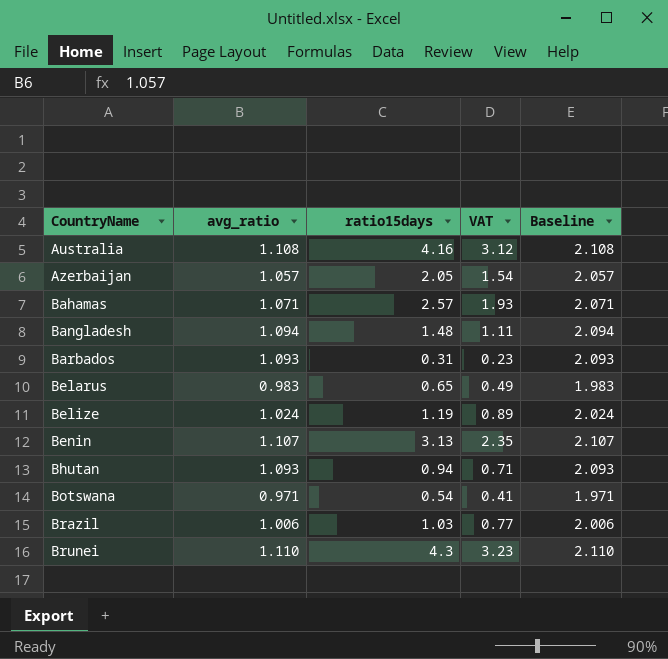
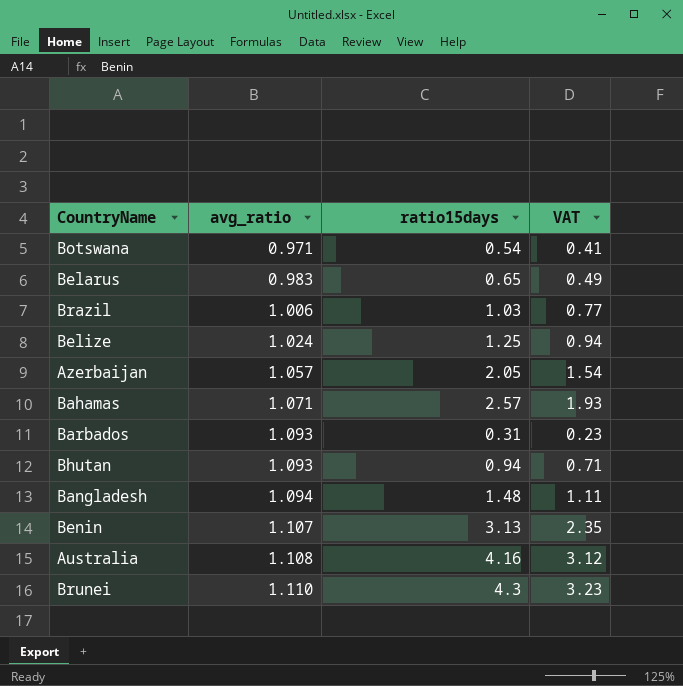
row order: CountryName ascending -> avg_ratio ascending
column Baseline | formula: [avg_ratio] + 1 -> none
Belize | ratio15days: 1.19 -> 1.25
Belize | VAT: 0.89 -> 0.94

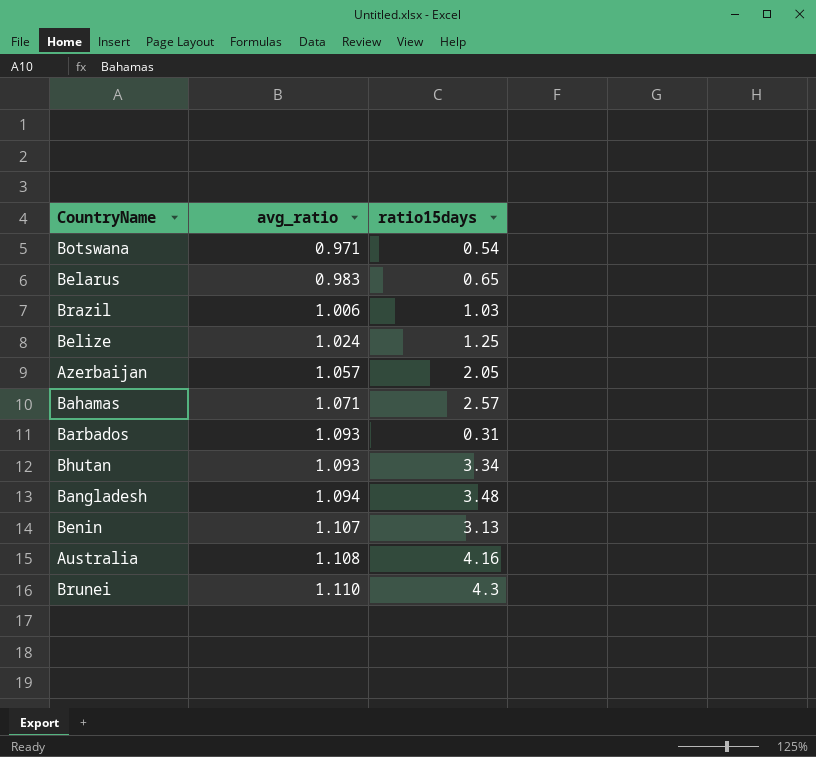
column VAT | formula: [ratio15days] * 0.75 -> none
Bhutan | ratio15days: 0.94 -> 3.34
Bangladesh | ratio15days: 1.48 -> 3.48

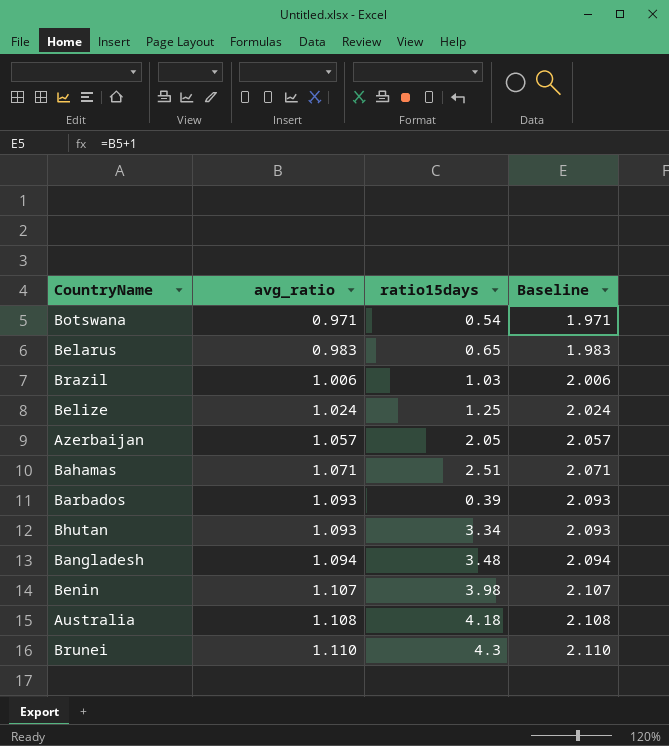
column Baseline | formula: none -> [avg_ratio] + 1
Bahamas | ratio15days: 2.57 -> 2.51
Barbados | ratio15days: 0.31 -> 0.39
Benin | ratio15days: 3.13 -> 3.98
Australia | ratio15days: 4.16 -> 4.18

